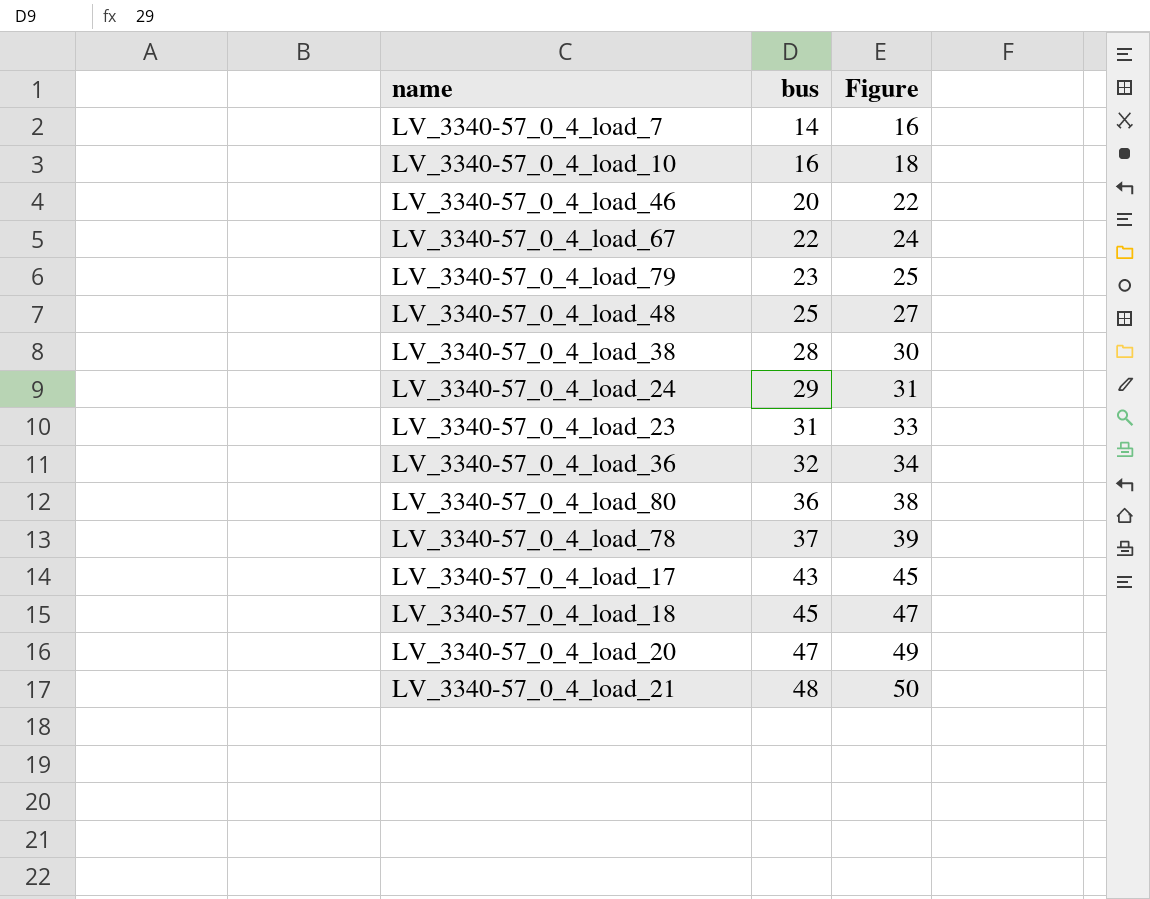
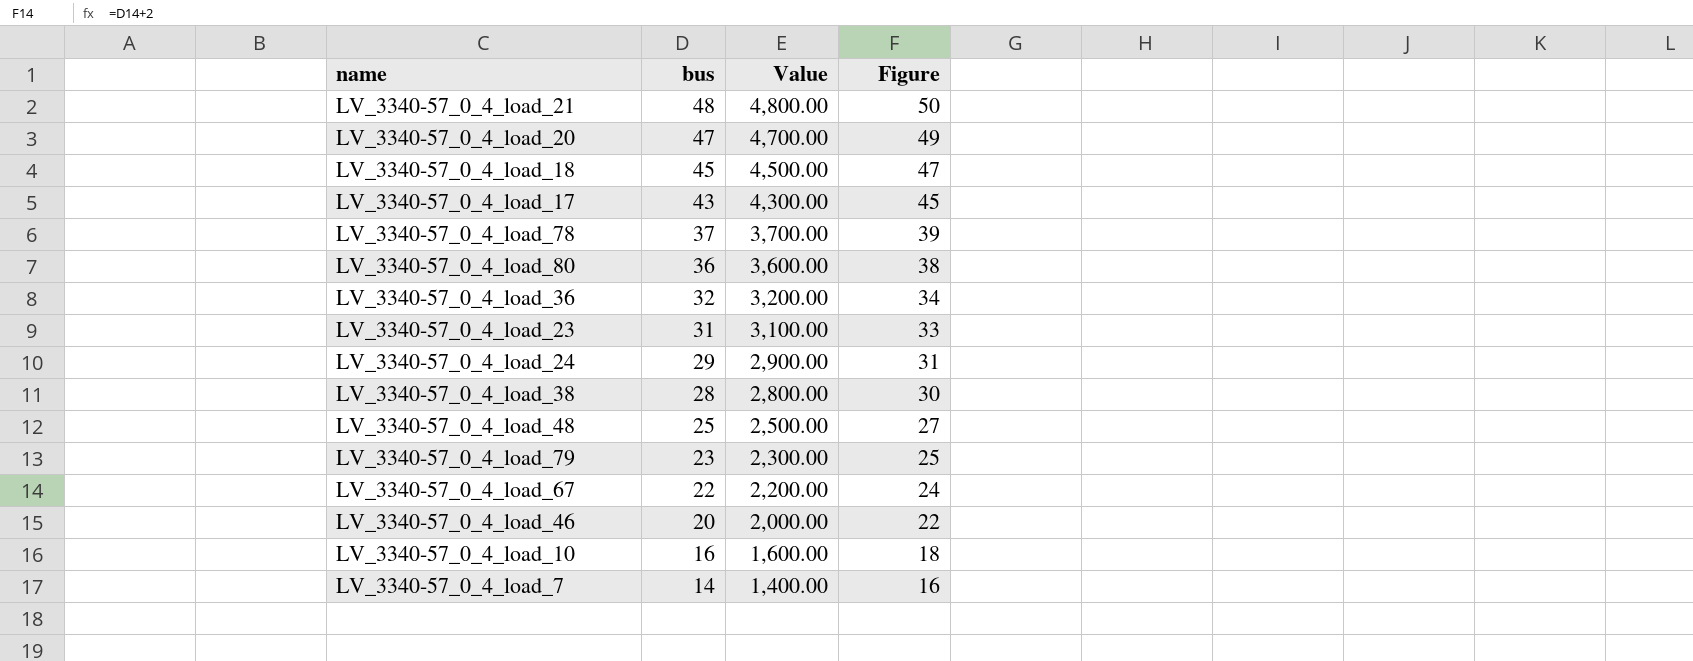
row order: bus ascending -> bus descending
column Value | formula: none -> [bus] * 100

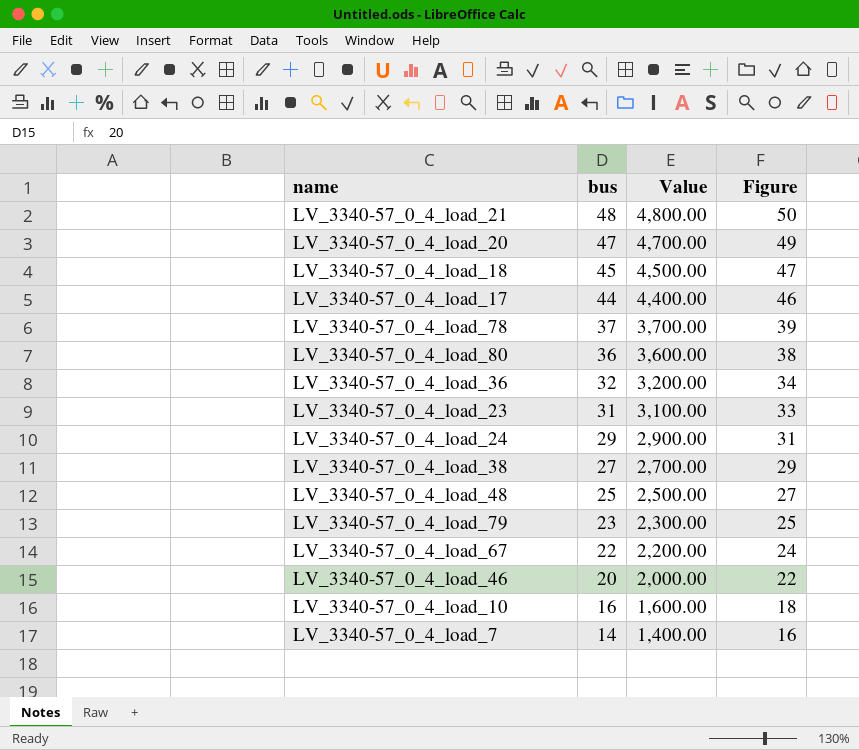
LV_3340-57_0_4_load_17 | bus: 43 -> 44
LV_3340-57_0_4_load_17 | Value: 4,300.00 -> 4,400.00
LV_3340-57_0_4_load_17 | Figure: 45 -> 46
LV_3340-57_0_4_load_38 | bus: 28 -> 27
LV_3340-57_0_4_load_38 | Value: 2,800.00 -> 2,700.00
LV_3340-57_0_4_load_38 | Figure: 30 -> 29

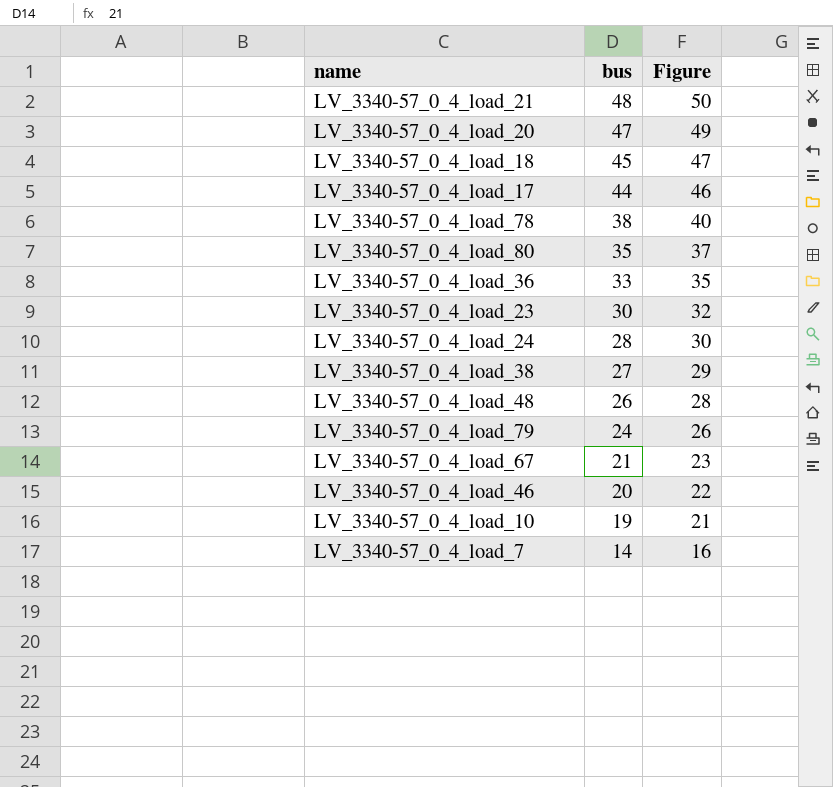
column Value | formula: [bus] * 100 -> none
LV_3340-57_0_4_load_78 | bus: 37 -> 38
LV_3340-57_0_4_load_78 | Figure: 39 -> 40
LV_3340-57_0_4_load_80 | bus: 36 -> 35
LV_3340-57_0_4_load_80 | Figure: 38 -> 37
LV_3340-57_0_4_load_36 | bus: 32 -> 33
LV_3340-57_0_4_load_36 | Figure: 34 -> 35
LV_3340-57_0_4_load_23 | bus: 31 -> 30
LV_3340-57_0_4_load_23 | Figure: 33 -> 32
LV_3340-57_0_4_load_24 | bus: 29 -> 28
LV_3340-57_0_4_load_24 | Figure: 31 -> 30
LV_3340-57_0_4_load_48 | bus: 25 -> 26
LV_3340-57_0_4_load_48 | Figure: 27 -> 28
LV_3340-57_0_4_load_79 | bus: 23 -> 24
LV_3340-57_0_4_load_79 | Figure: 25 -> 26
LV_3340-57_0_4_load_67 | bus: 22 -> 21
LV_3340-57_0_4_load_67 | Figure: 24 -> 23
LV_3340-57_0_4_load_10 | bus: 16 -> 19
LV_3340-57_0_4_load_10 | Figure: 18 -> 21

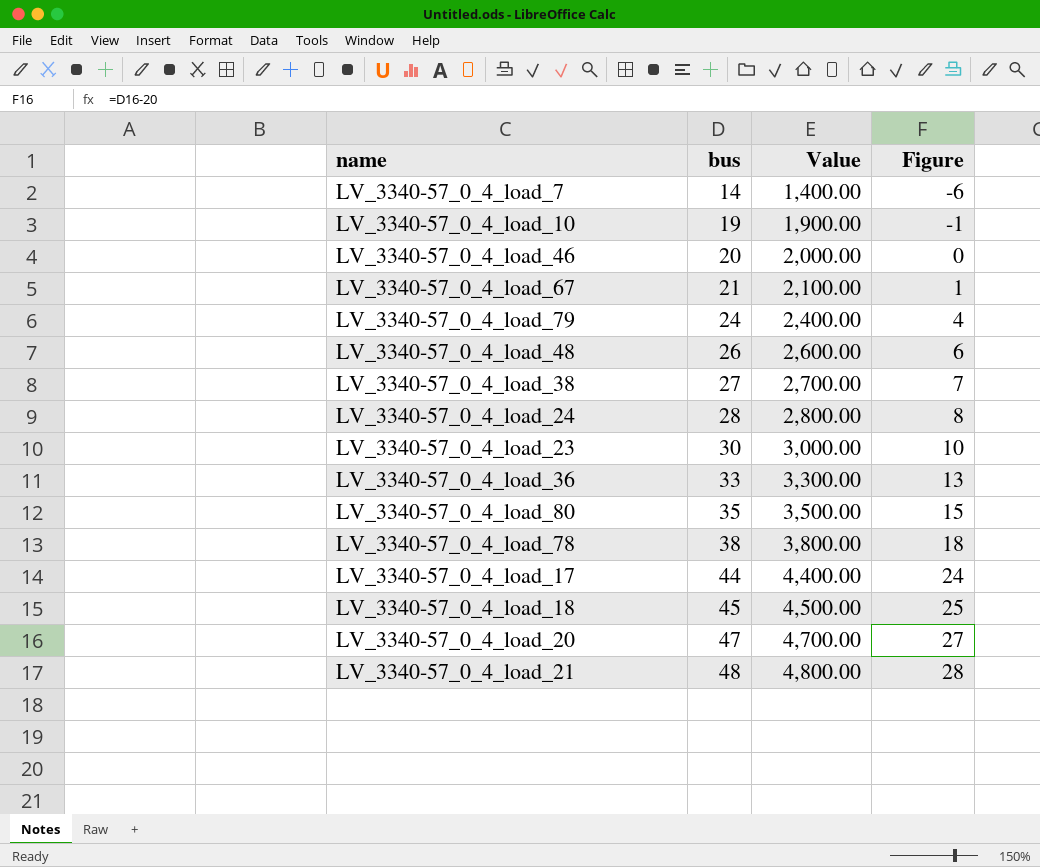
row order: bus descending -> bus ascending
column Value | formula: none -> [bus] * 100
column Figure | formula: [bus] + 2 -> [bus] - 20

